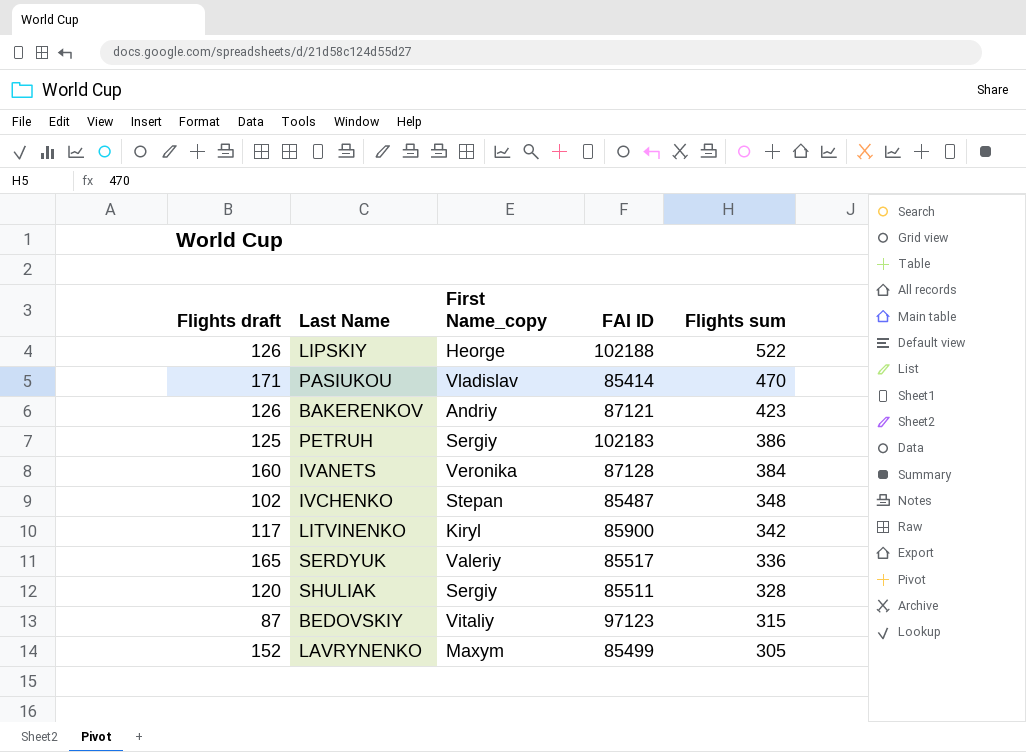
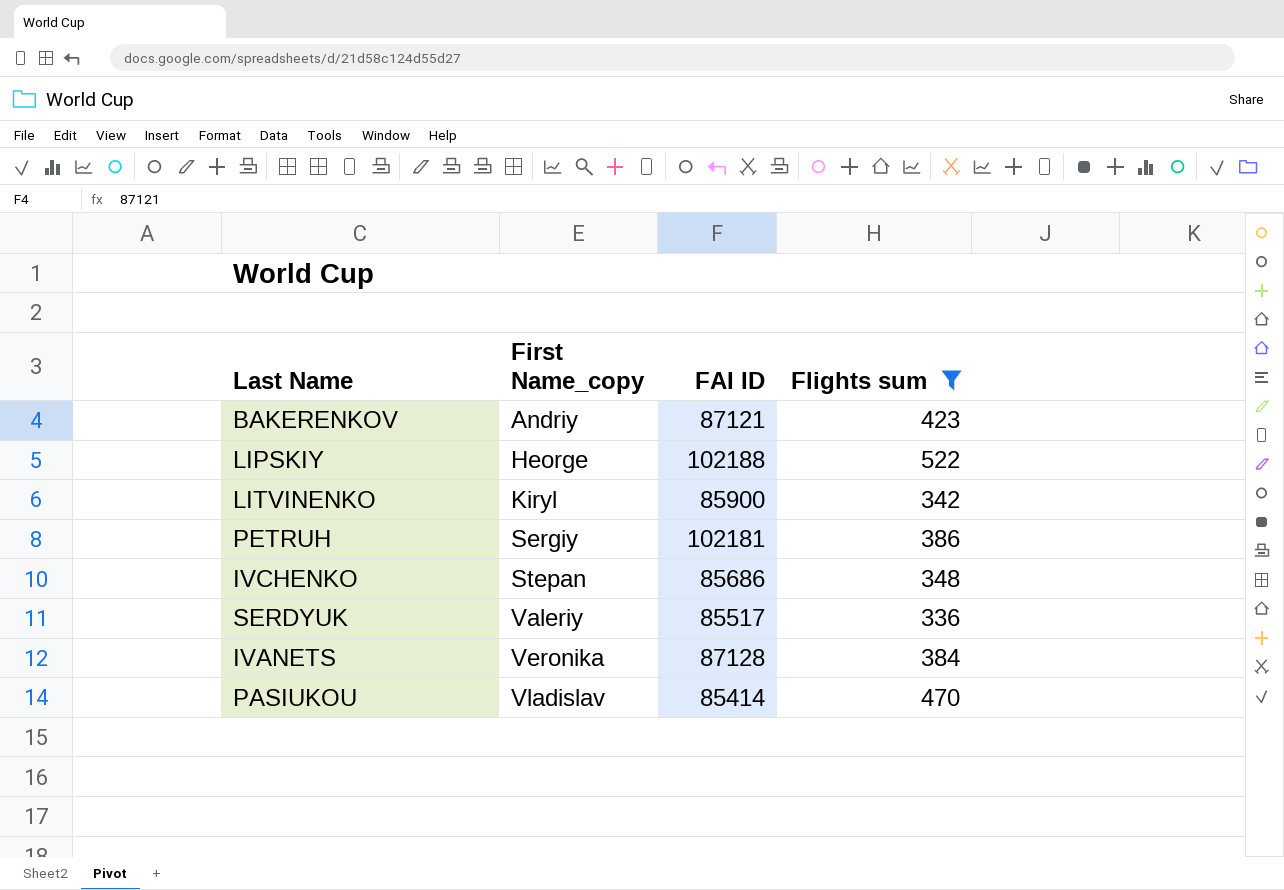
filter: none -> Flights sum >= 336
row order: Flights sum descending -> First Name_copy ascending
column Flights draft | position: 1 -> none
PETRUH | FAI ID: 102183 -> 102181
IVCHENKO | FAI ID: 85487 -> 85686

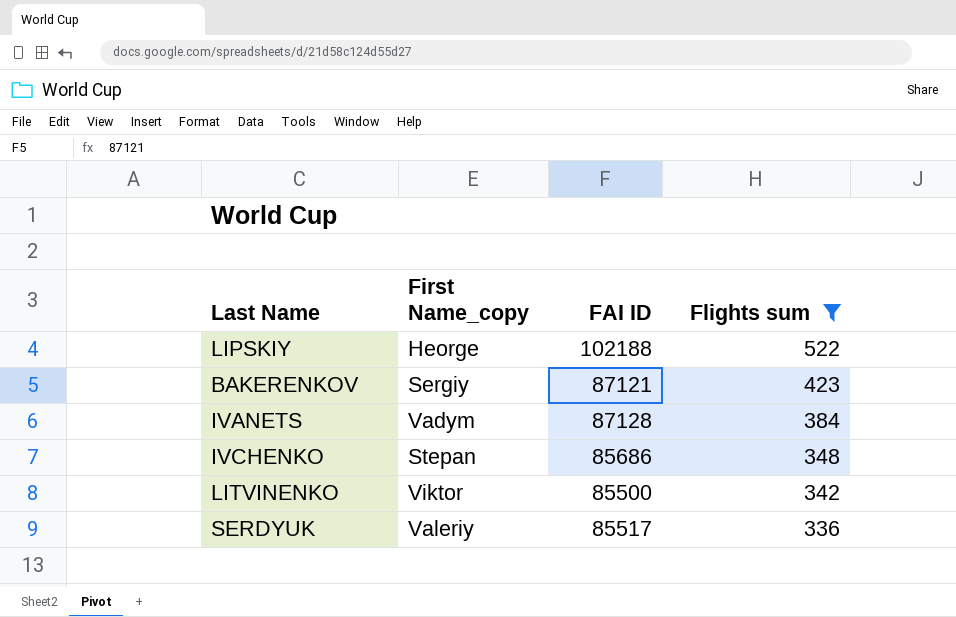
row order: First Name_copy ascending -> Flights sum descending
row PETRUH: Sergiy | 102181 | 386 -> none
row PASIUKOU: Vladislav | 85414 | 470 -> none
BAKERENKOV | First Name_copy: Andriy -> Sergiy
IVANETS | First Name_copy: Veronika -> Vadym
LITVINENKO | First Name_copy: Kiryl -> Viktor
LITVINENKO | FAI ID: 85900 -> 85500

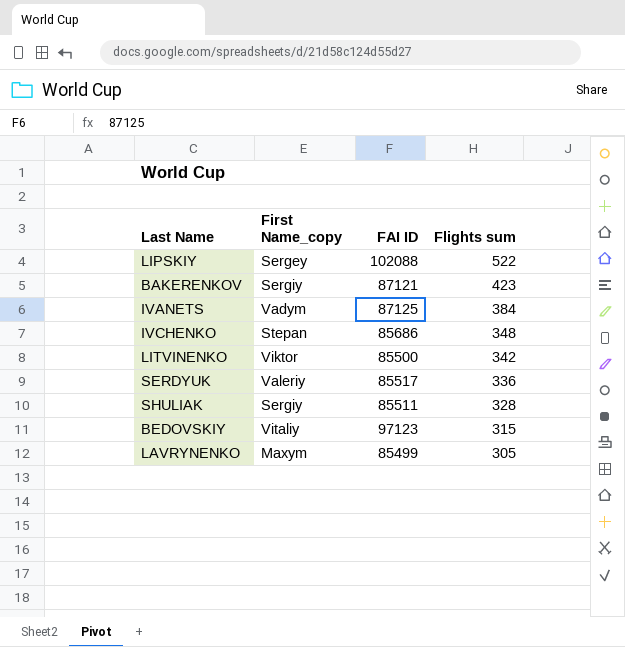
filter: Flights sum >= 336 -> none
LIPSKIY | First Name_copy: Heorge -> Sergey
LIPSKIY | FAI ID: 102188 -> 102088
IVANETS | FAI ID: 87128 -> 87125

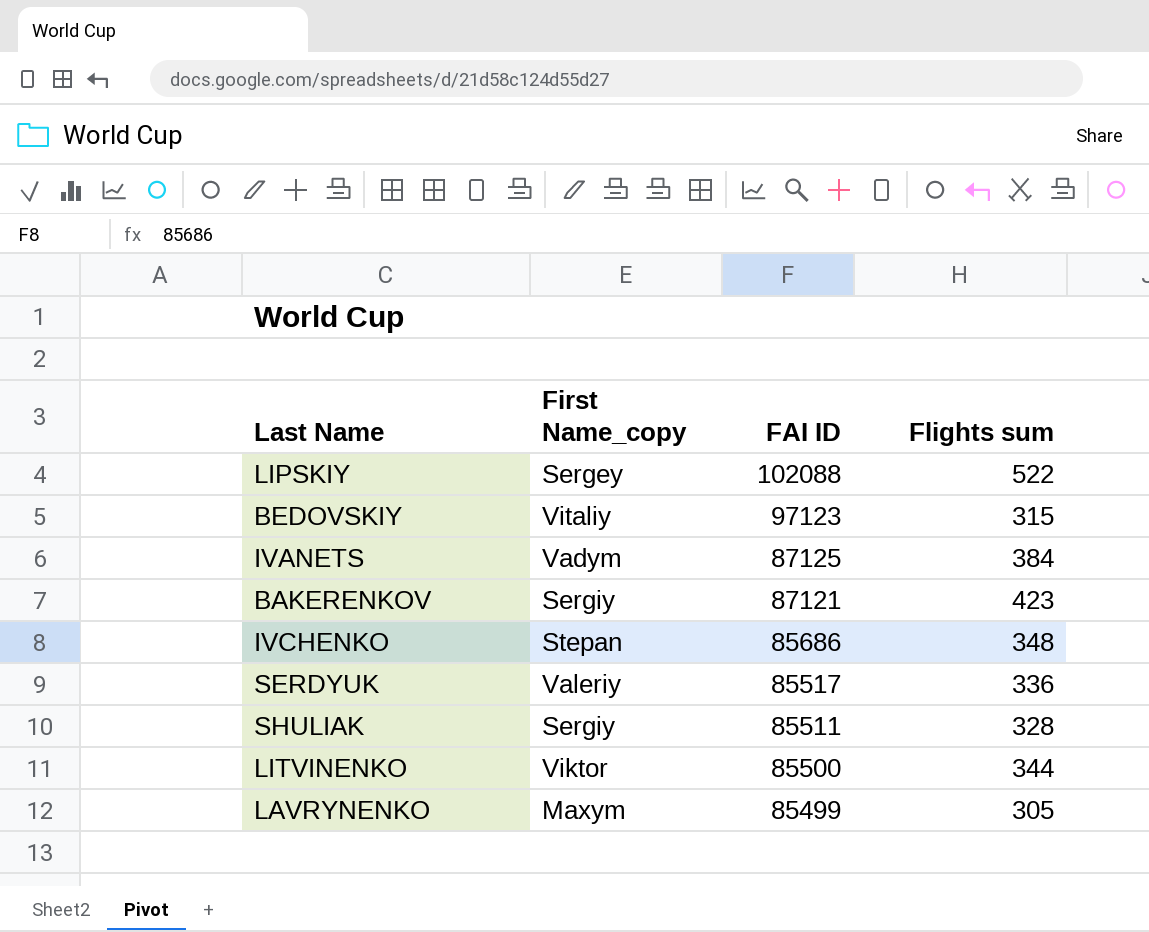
row order: Flights sum descending -> FAI ID descending
LITVINENKO | Flights sum: 342 -> 344

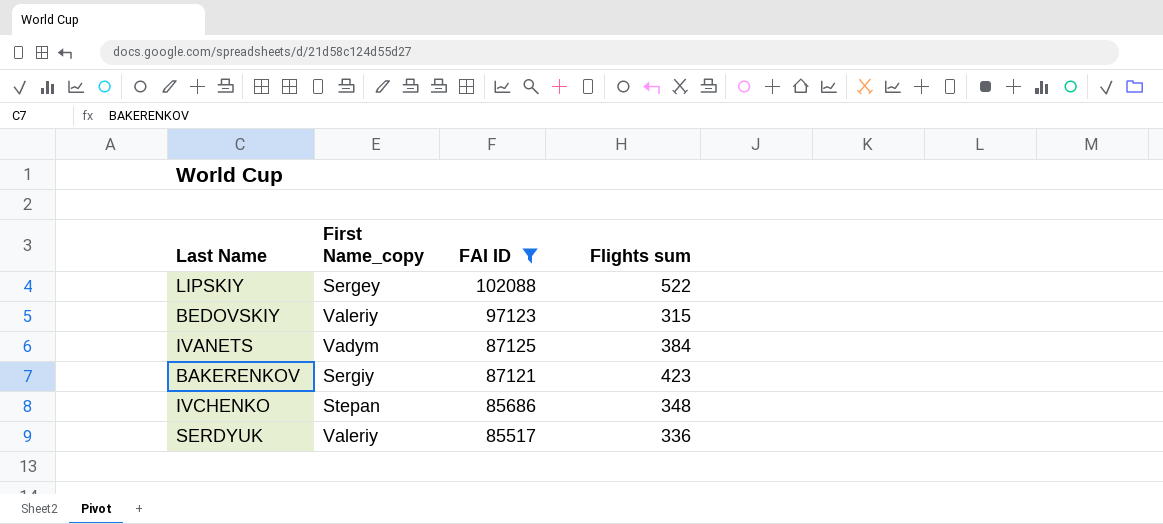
filter: none -> FAI ID >= 85517
BEDOVSKIY | First Name_copy: Vitaliy -> Valeriy

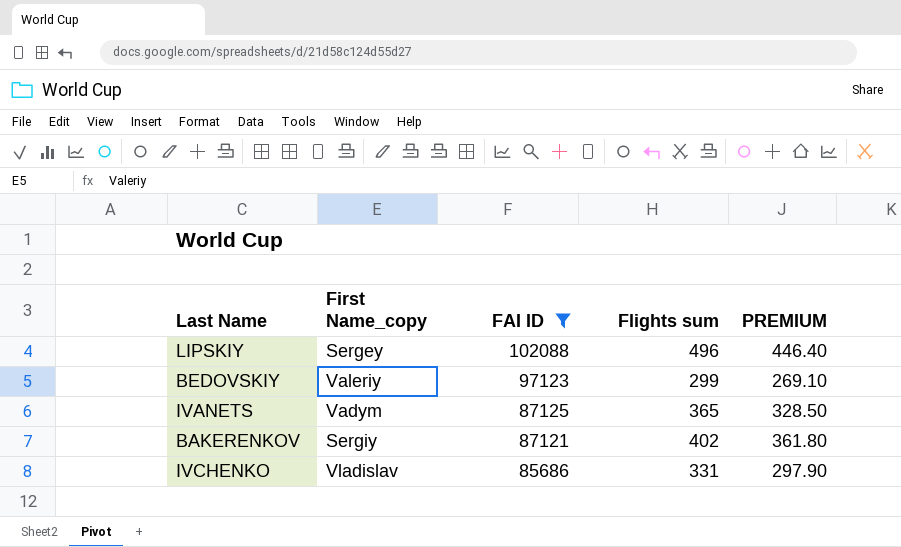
column PREMIUM | formula: none -> [Flights sum] * 0.9
row SERDYUK: Valeriy | 85517 | 336 -> none
LIPSKIY | Flights sum: 522 -> 496
BEDOVSKIY | Flights sum: 315 -> 299
IVANETS | Flights sum: 384 -> 365
BAKERENKOV | Flights sum: 423 -> 402
IVCHENKO | First Name_copy: Stepan -> Vladislav
IVCHENKO | Flights sum: 348 -> 331

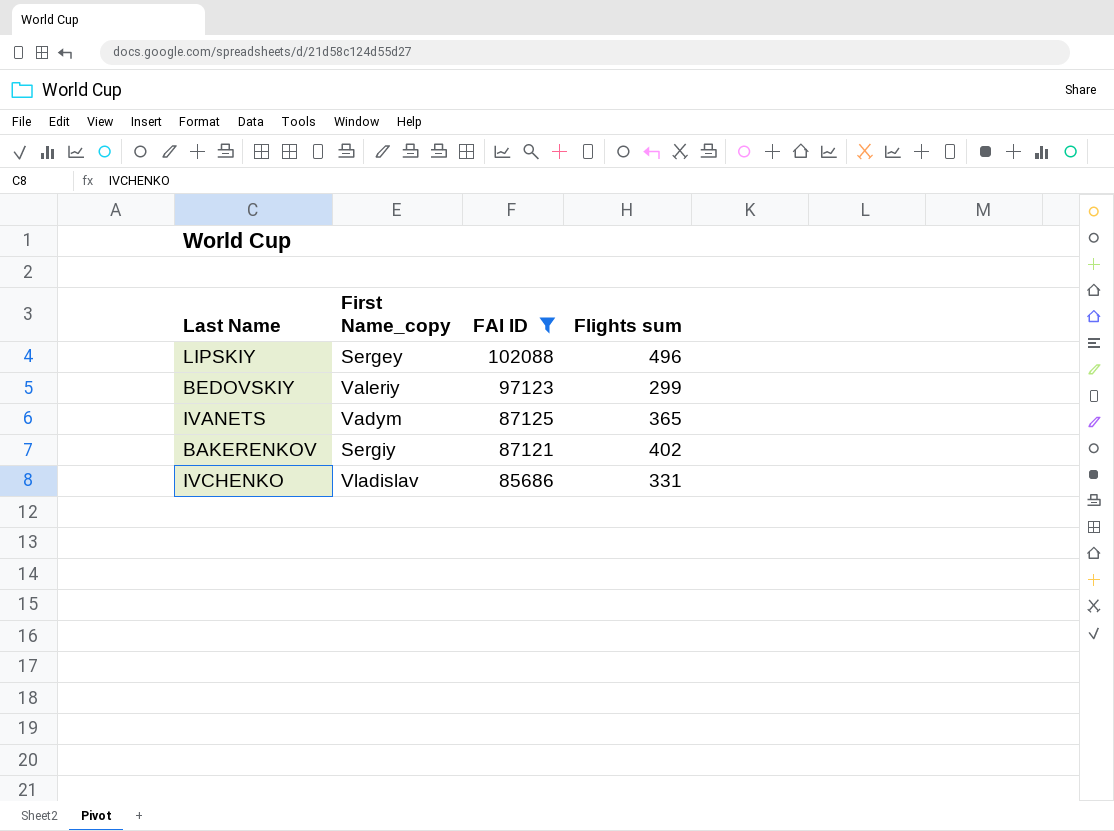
column PREMIUM | formula: [Flights sum] * 0.9 -> none

